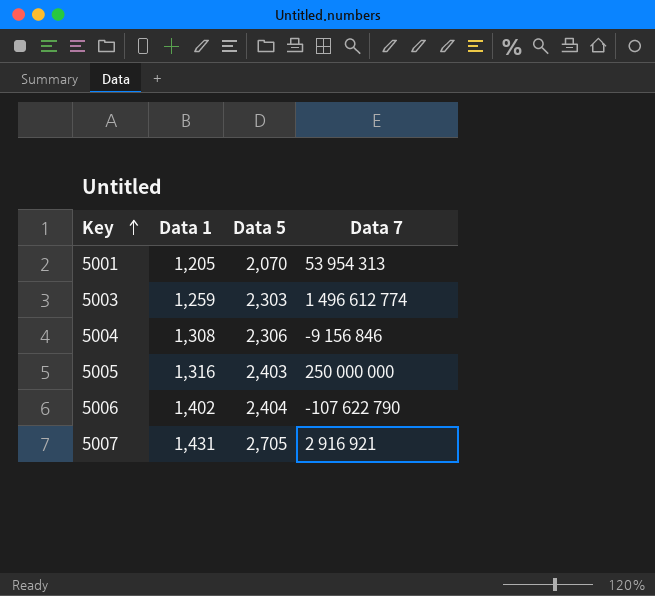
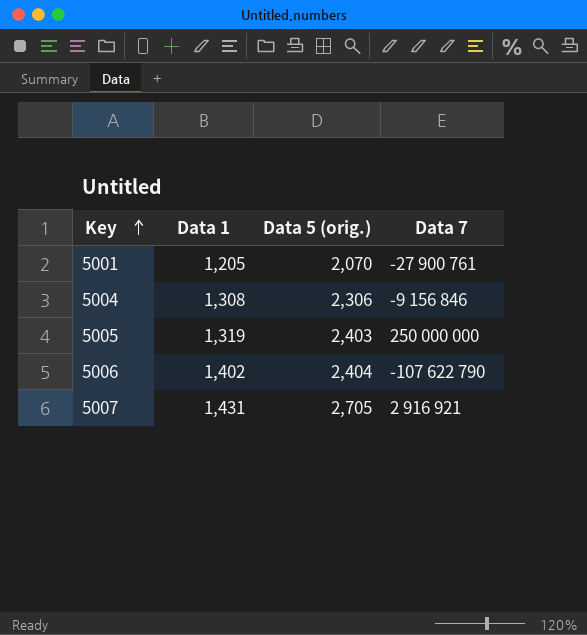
column name: Data 5 -> Data 5 (orig.)
row 5003: 1,259 | 2,303 | 1 496 612 774 -> none
5001 | Data 7: 53 954 313 -> -27 900 761
5005 | Data 1: 1,316 -> 1,319

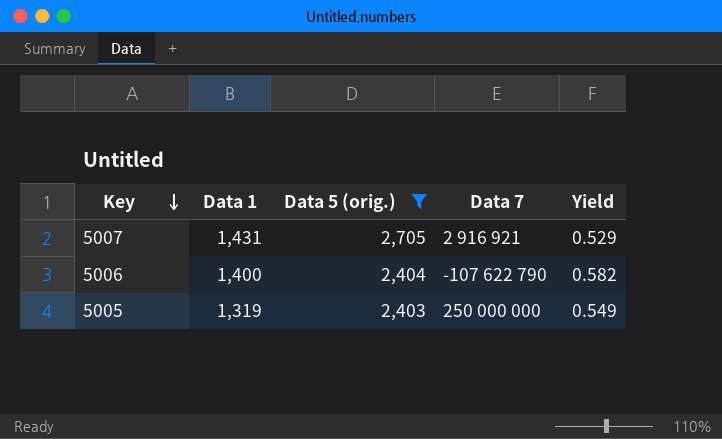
filter: none -> Data 5 (orig.) >= 2,403
row order: Key ascending -> Key descending
column Yield | formula: none -> [Data 1] / [Data 5 (orig.)]
5006 | Data 1: 1,402 -> 1,400

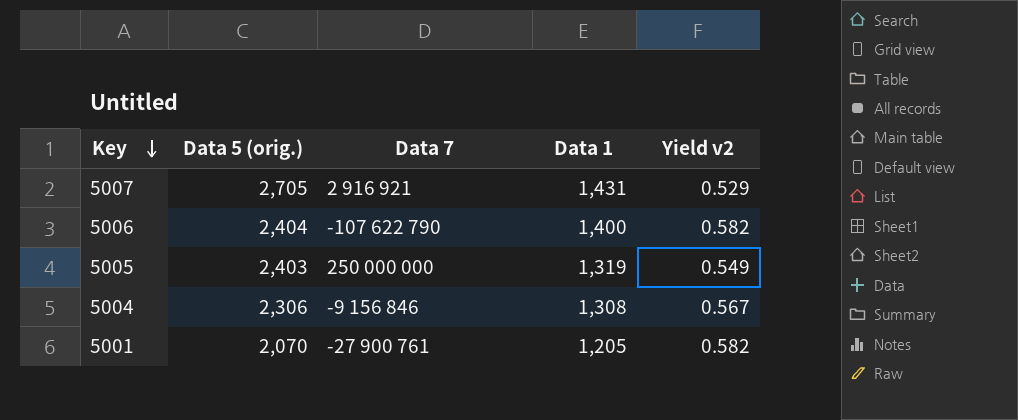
filter: Data 5 (orig.) >= 2,403 -> none
column Data 1 | position: 2 -> 4
column name: Yield -> Yield v2

